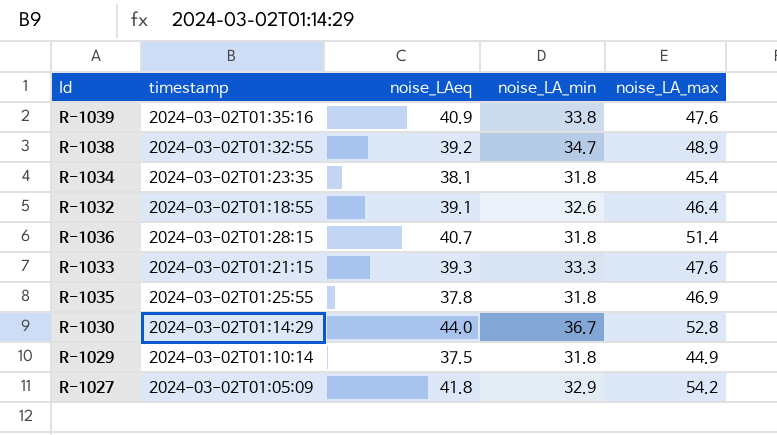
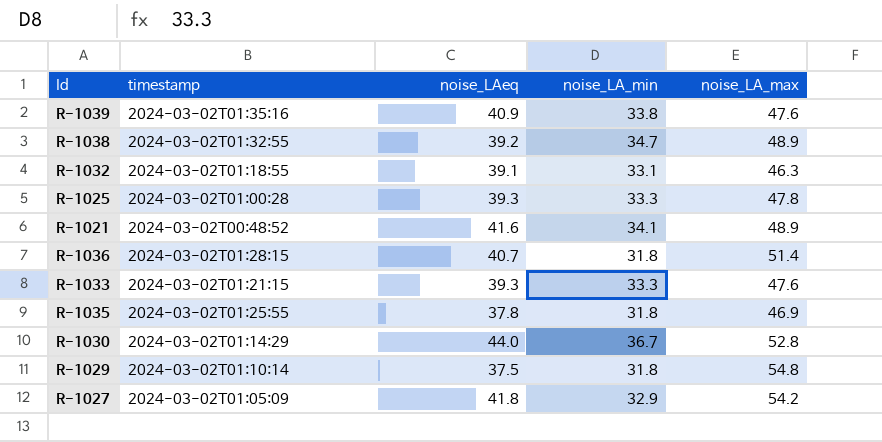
row R-1034: 2024-03-02T01:23:35 | 38.1 | 31.8 | 45.4 -> none
R-1032 | noise_LA_min: 32.6 -> 33.1
R-1032 | noise_LA_max: 46.4 -> 46.3
row R-1025: none -> 2024-03-02T01:00:28 | 39.3 | 33.3 | 47.8
row R-1021: none -> 2024-03-02T00:48:52 | 41.6 | 34.1 | 48.9
R-1029 | noise_LA_max: 44.9 -> 54.8

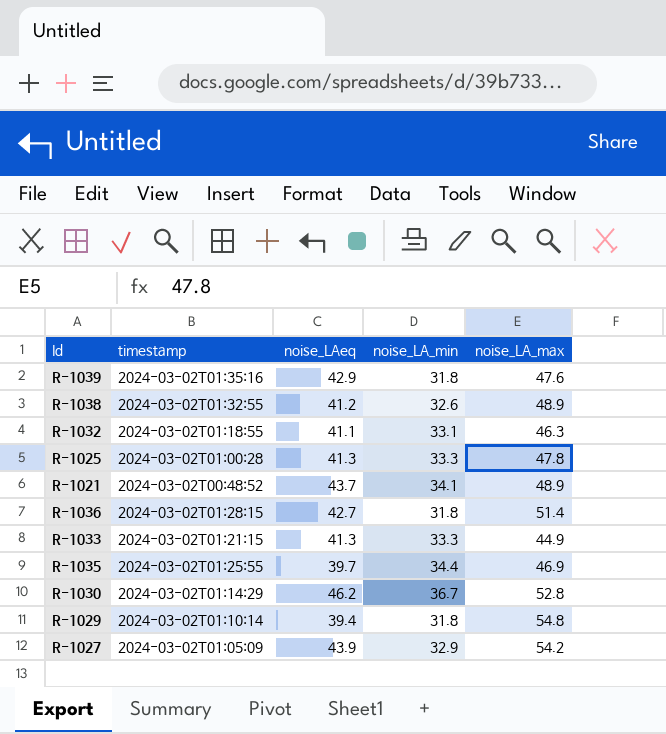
R-1039 | noise_LAeq: 40.9 -> 42.9
R-1039 | noise_LA_min: 33.8 -> 31.8
R-1038 | noise_LAeq: 39.2 -> 41.2
R-1038 | noise_LA_min: 34.7 -> 32.6
R-1032 | noise_LAeq: 39.1 -> 41.1
R-1025 | noise_LAeq: 39.3 -> 41.3
R-1021 | noise_LAeq: 41.6 -> 43.7
R-1036 | noise_LAeq: 40.7 -> 42.7
R-1033 | noise_LAeq: 39.3 -> 41.3
R-1033 | noise_LA_max: 47.6 -> 44.9
R-1035 | noise_LAeq: 37.8 -> 39.7
R-1035 | noise_LA_min: 31.8 -> 34.4
R-1030 | noise_LAeq: 44.0 -> 46.2
R-1029 | noise_LAeq: 37.5 -> 39.4
R-1027 | noise_LAeq: 41.8 -> 43.9

